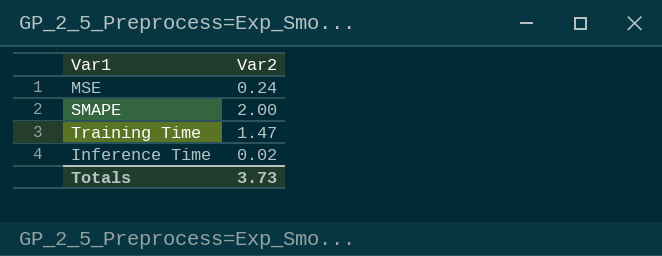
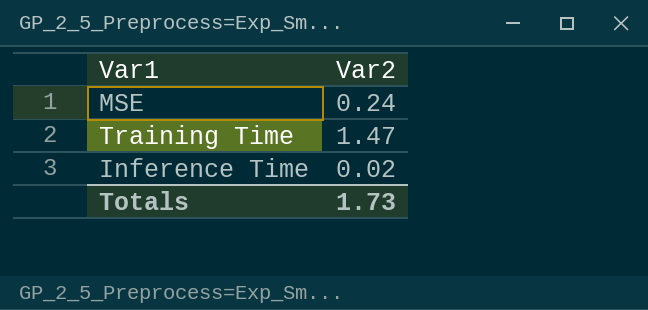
row SMAPE: 2.00 -> none
Totals | Var2: 3.73 -> 1.73

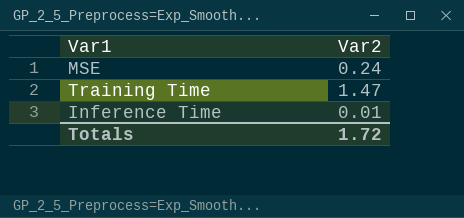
Inference Time | Var2: 0.02 -> 0.01
Totals | Var2: 1.73 -> 1.72

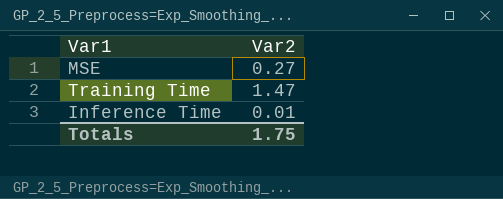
MSE | Var2: 0.24 -> 0.27
Totals | Var2: 1.72 -> 1.75

